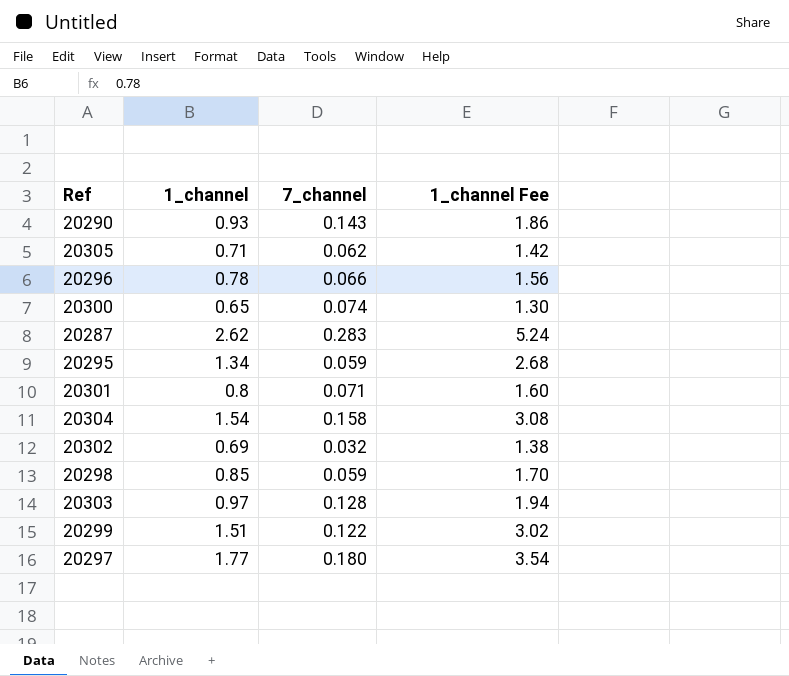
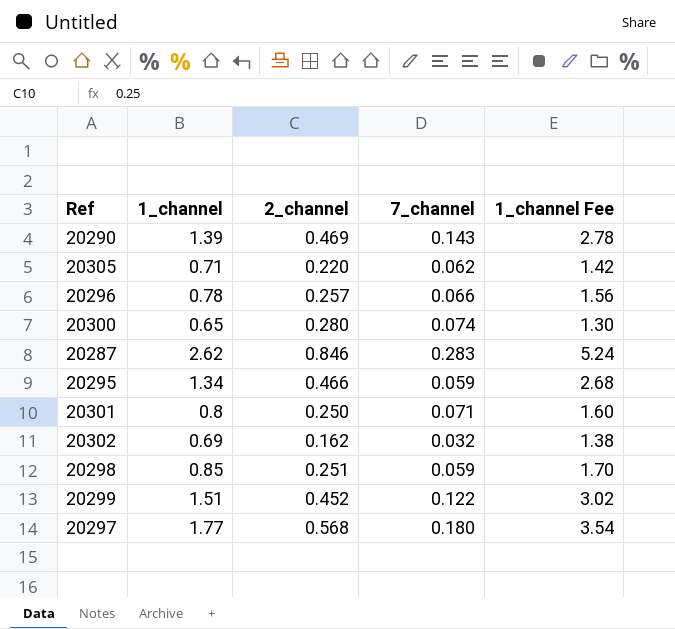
column 2_channel | position: none -> 3
row 20304: 1.54 | 0.158 | 3.08 -> none
row 20303: 0.97 | 0.128 | 1.94 -> none
20290 | 1_channel: 0.93 -> 1.39
20290 | 1_channel Fee: 1.86 -> 2.78

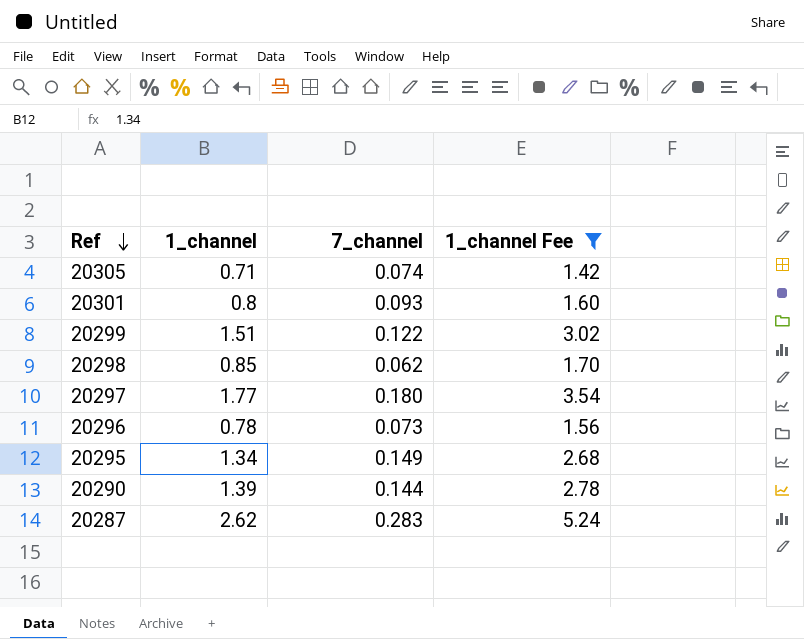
filter: none -> 1_channel Fee >= 1.42
row order: none -> Ref descending
column 2_channel | position: 3 -> none
20305 | 7_channel: 0.062 -> 0.074
20301 | 7_channel: 0.071 -> 0.093
20298 | 7_channel: 0.059 -> 0.062
20296 | 7_channel: 0.066 -> 0.073
20295 | 7_channel: 0.059 -> 0.149
20290 | 7_channel: 0.143 -> 0.144

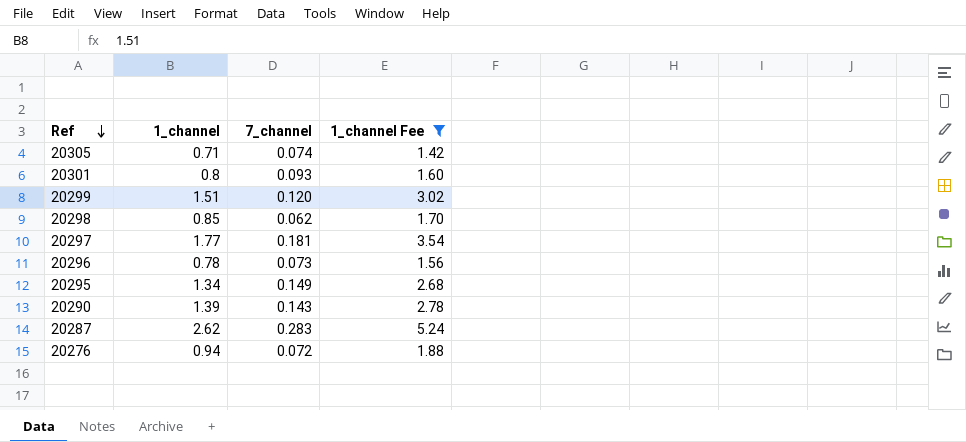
20299 | 7_channel: 0.122 -> 0.120
20297 | 7_channel: 0.180 -> 0.181
20290 | 7_channel: 0.144 -> 0.143
row 20276: none -> 0.94 | 0.072 | 1.88

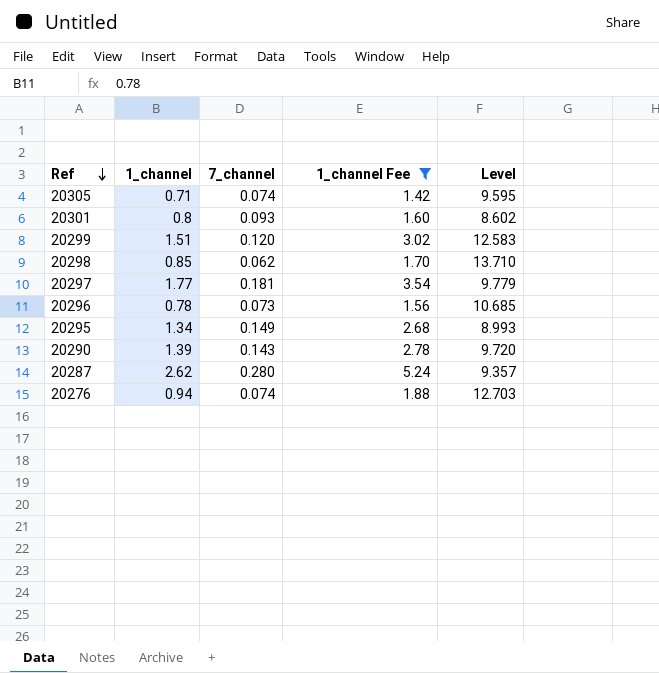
column Level | formula: none -> [1_channel] / [7_channel]
20287 | 7_channel: 0.283 -> 0.280
20276 | 7_channel: 0.072 -> 0.074

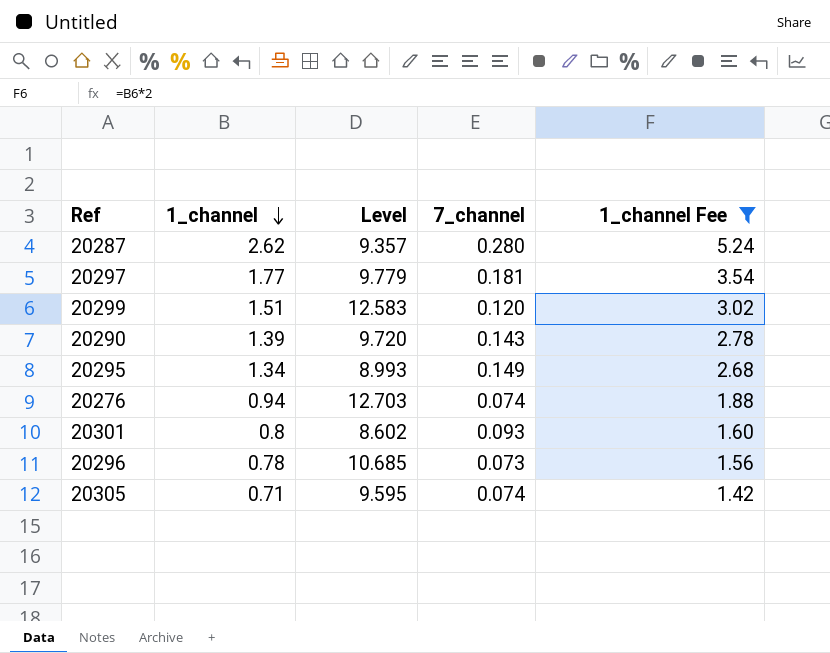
row order: Ref descending -> 1_channel descending
column Level | position: 5 -> 3
row 20298: 0.85 | 0.062 | 1.70 | 13.710 -> none

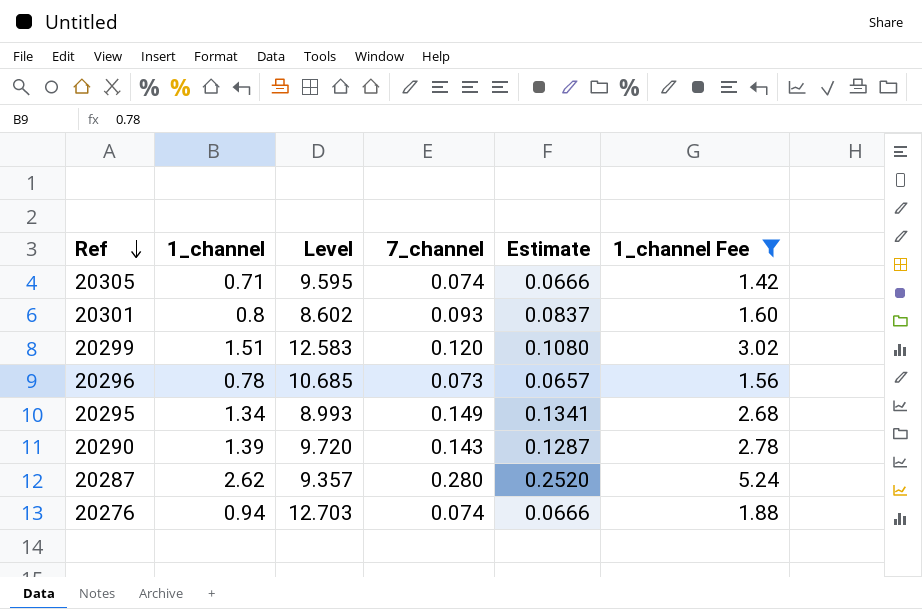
row order: 1_channel descending -> Ref descending
column Estimate | formula: none -> [7_channel] * 0.9
row 20297: 1.77 | 9.779 | 0.181 | 3.54 -> none

